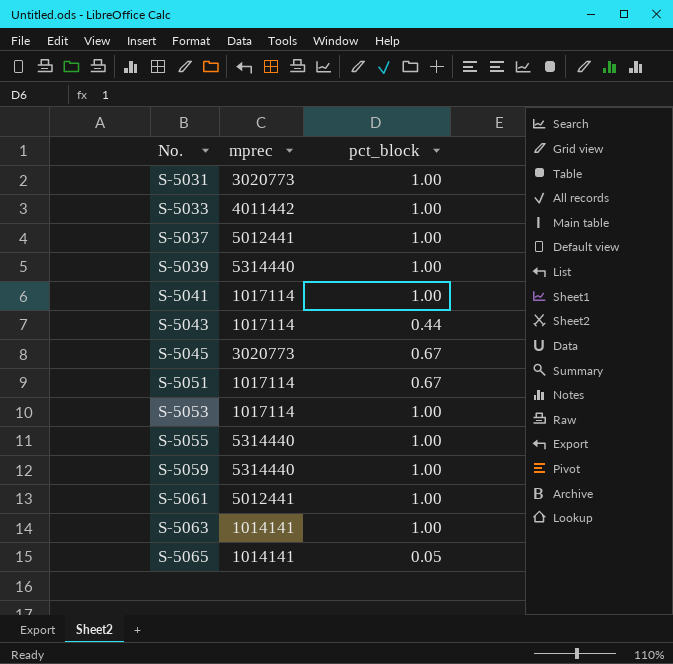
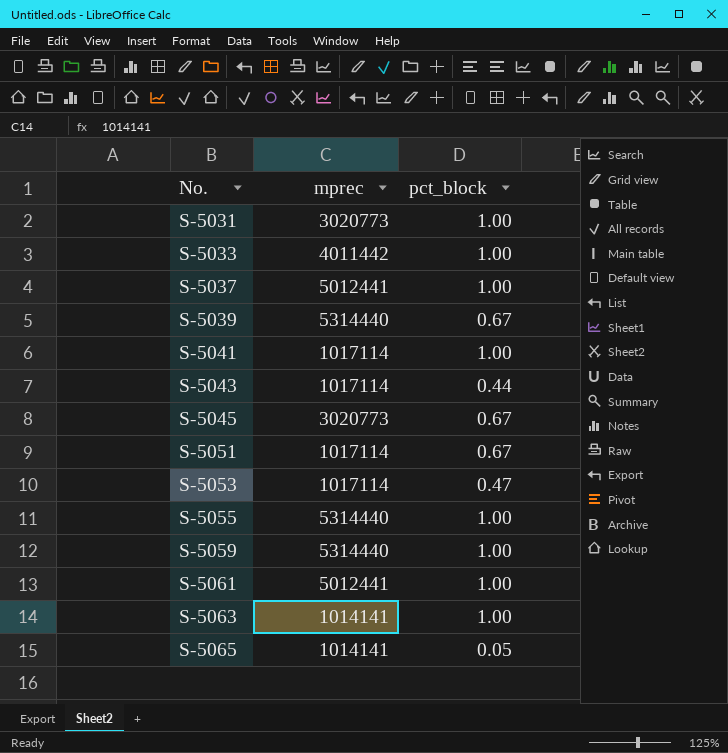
S-5039 | pct_block: 1.00 -> 0.67
S-5053 | pct_block: 1.00 -> 0.47

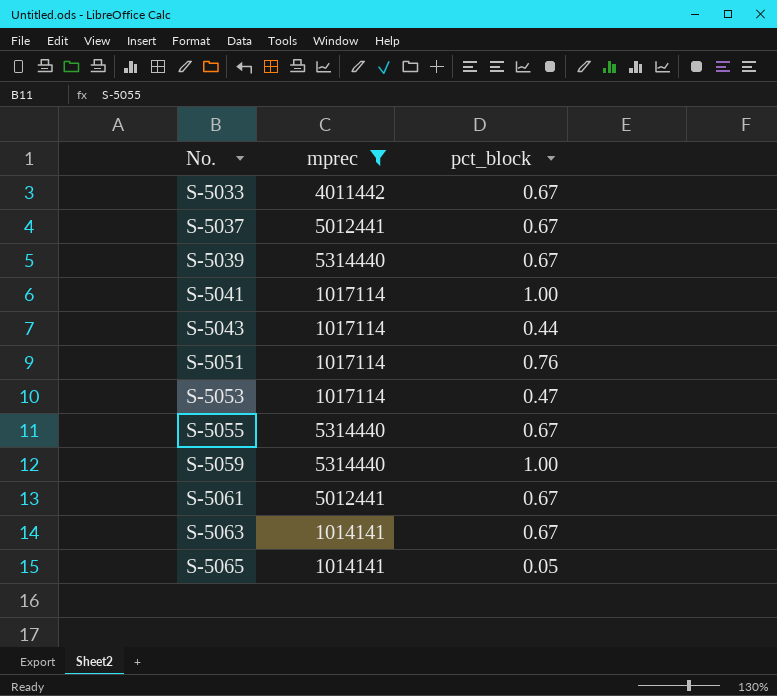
filter: none -> mprec != 3020773
S-5033 | pct_block: 1.00 -> 0.67
S-5037 | pct_block: 1.00 -> 0.67
S-5051 | pct_block: 0.67 -> 0.76
S-5055 | pct_block: 1.00 -> 0.67
S-5061 | pct_block: 1.00 -> 0.67
S-5063 | pct_block: 1.00 -> 0.67

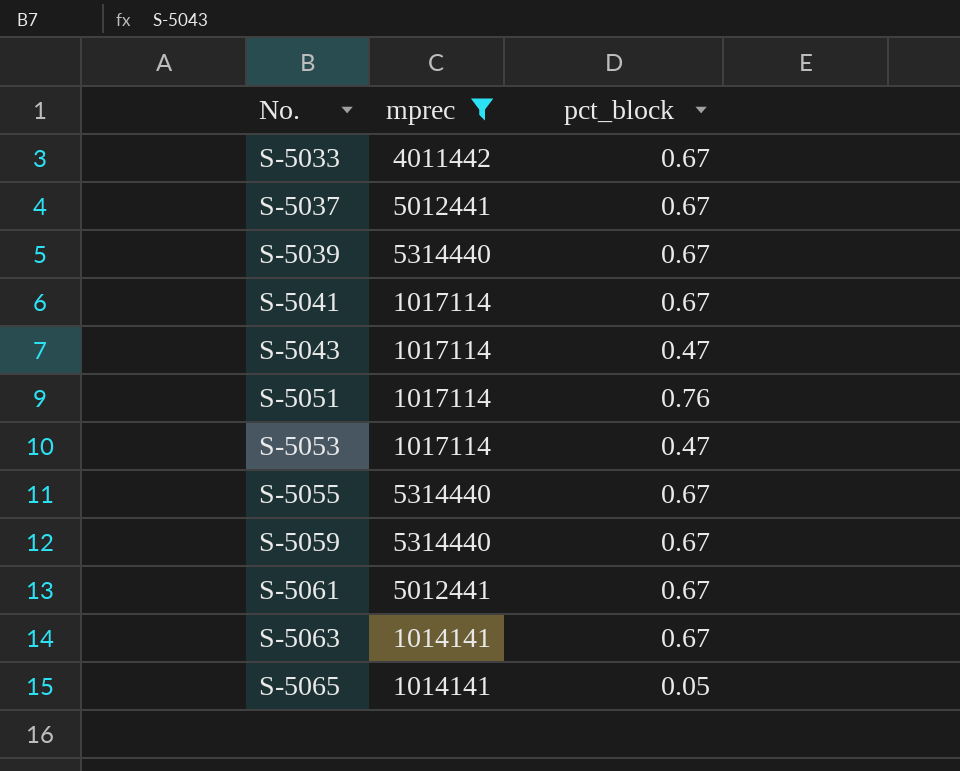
S-5041 | pct_block: 1.00 -> 0.67
S-5043 | pct_block: 0.44 -> 0.47
S-5059 | pct_block: 1.00 -> 0.67

